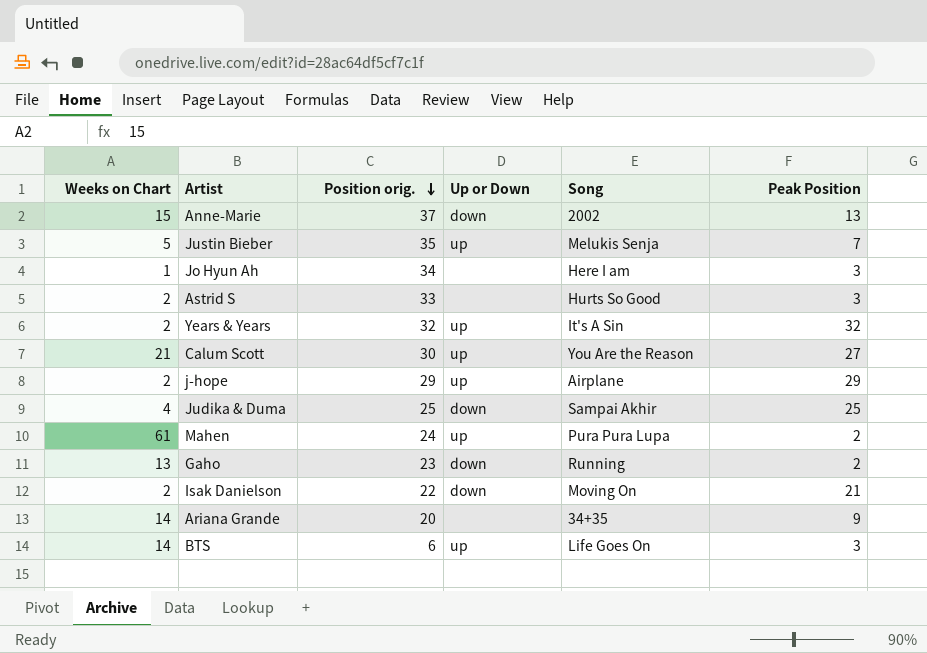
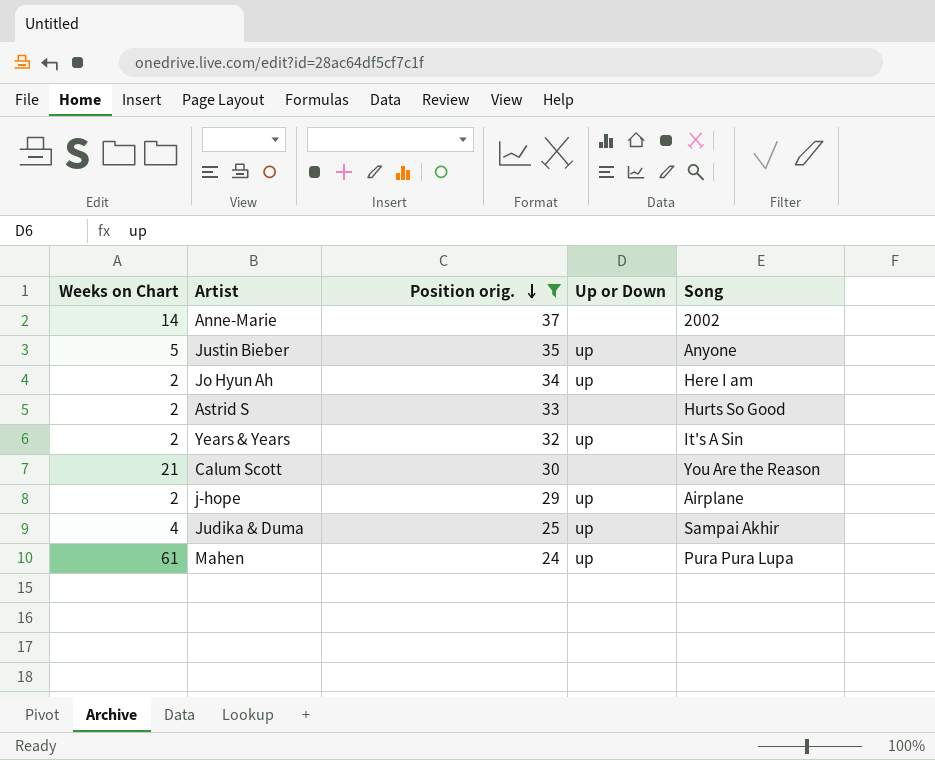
filter: none -> Position orig. >= 24
column Peak Position | position: 6 -> none
Anne-Marie | Weeks on Chart: 15 -> 14
Anne-Marie | Up or Down: down -> none
Justin Bieber | Song: Melukis Senja -> Anyone
Jo Hyun Ah | Weeks on Chart: 1 -> 2
Jo Hyun Ah | Up or Down: none -> up
Calum Scott | Up or Down: up -> none
Judika & Duma | Up or Down: down -> up

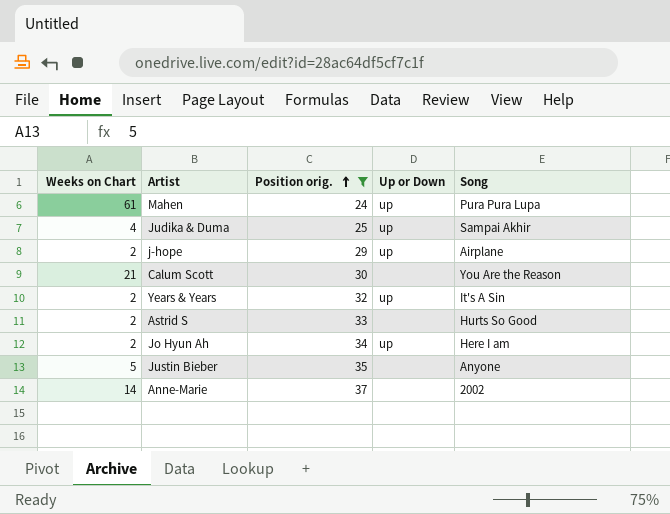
row order: Position orig. descending -> Position orig. ascending
Justin Bieber | Up or Down: up -> none

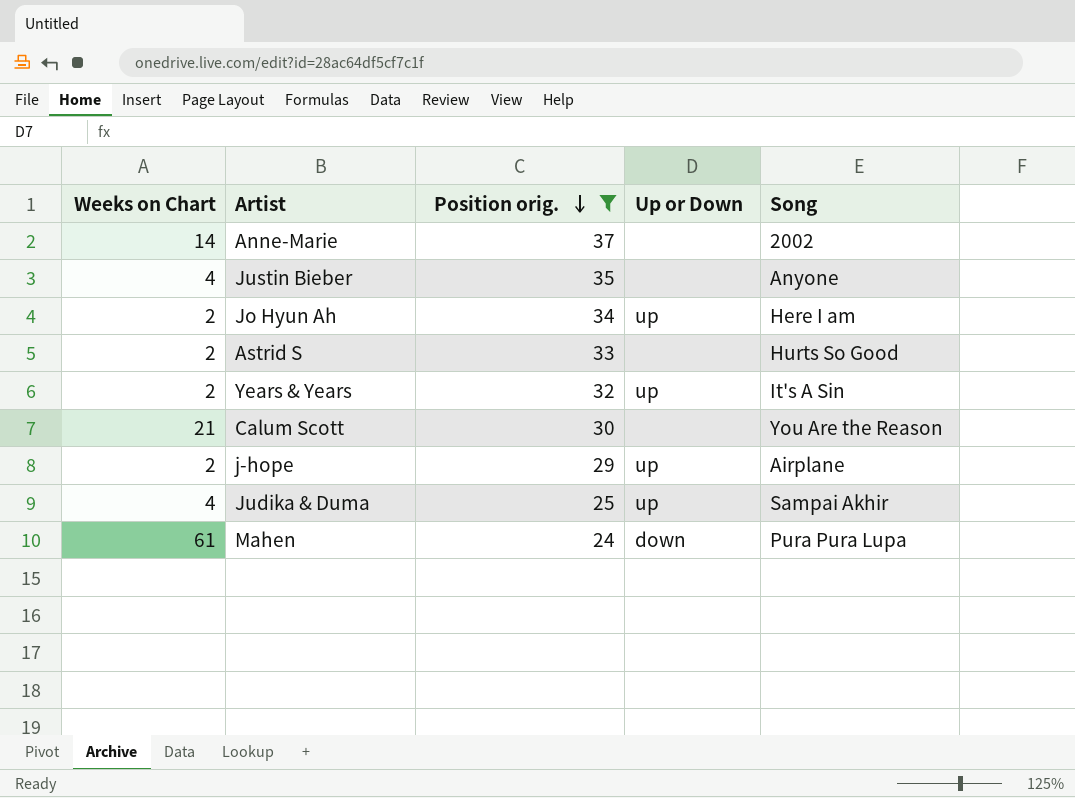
row order: Position orig. ascending -> Position orig. descending
Justin Bieber | Weeks on Chart: 5 -> 4
Mahen | Up or Down: up -> down

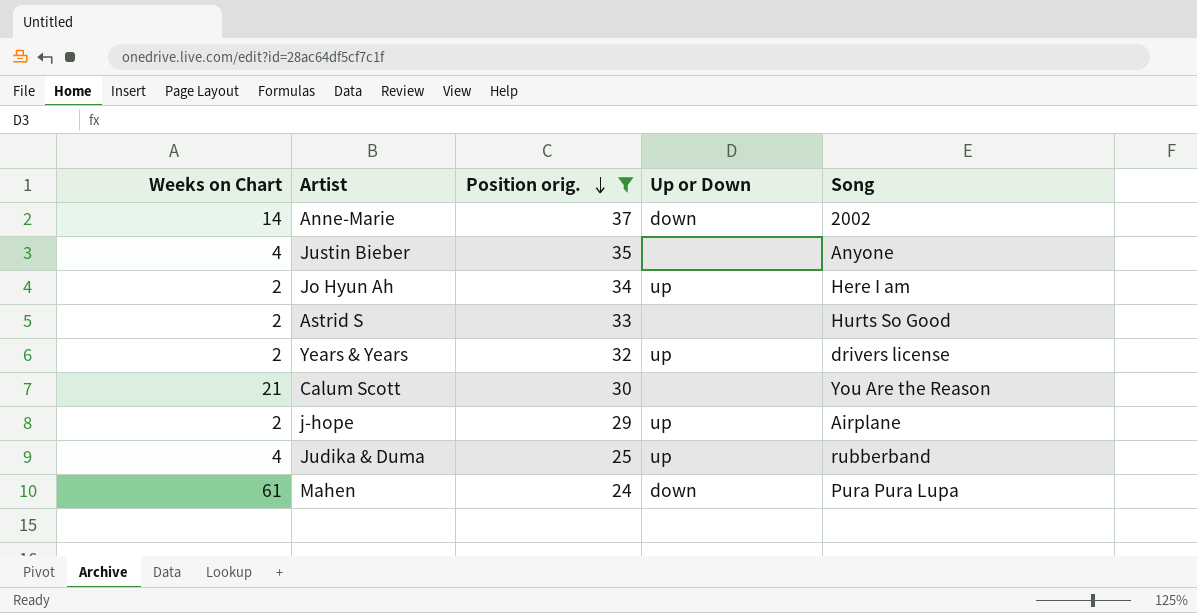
Anne-Marie | Up or Down: none -> down
Years & Years | Song: It's A Sin -> drivers license
Judika & Duma | Song: Sampai Akhir -> rubberband

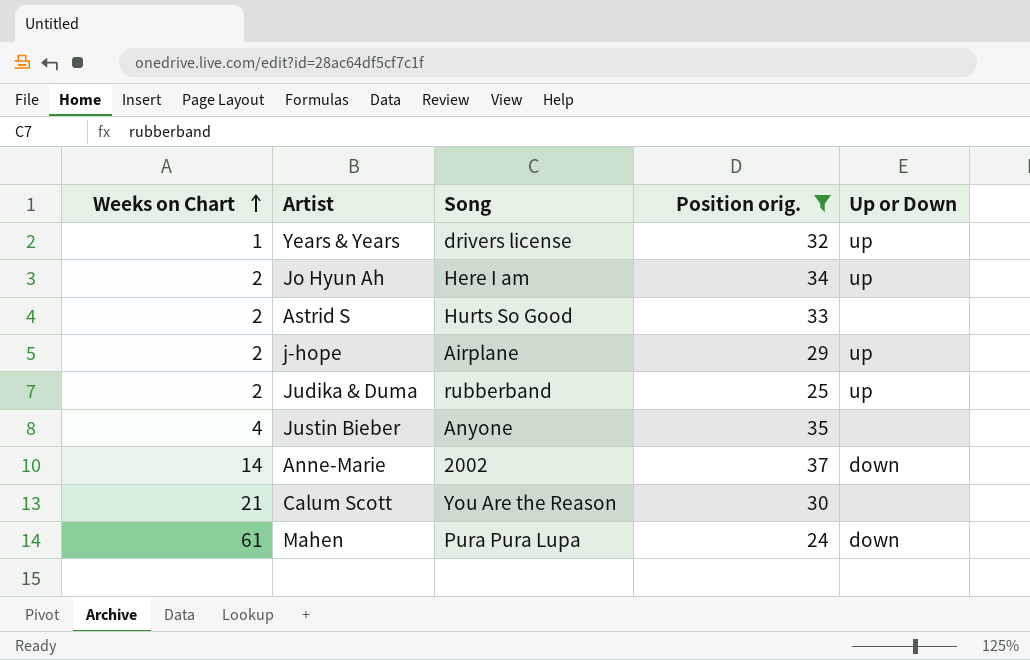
row order: Position orig. descending -> Weeks on Chart ascending
column Song | position: 5 -> 3
Years & Years | Weeks on Chart: 2 -> 1
Judika & Duma | Weeks on Chart: 4 -> 2

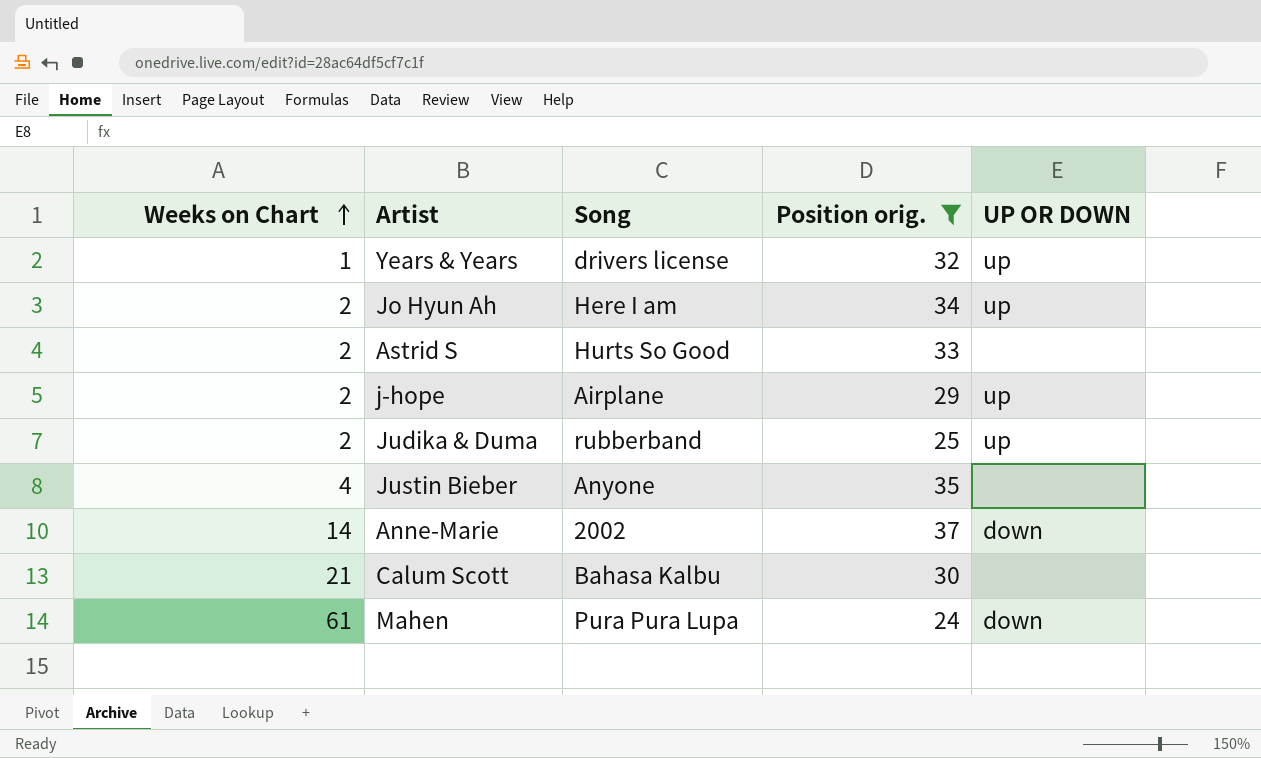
column name: Up or Down -> UP OR DOWN
Calum Scott | Song: You Are the Reason -> Bahasa Kalbu

